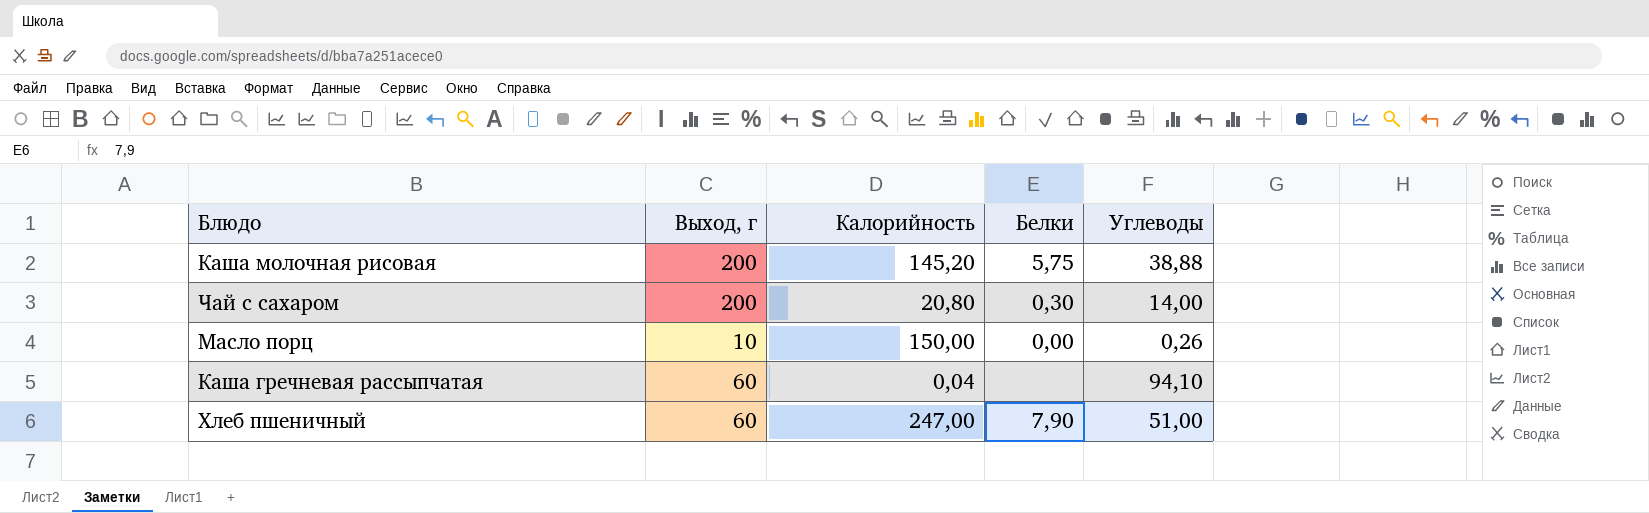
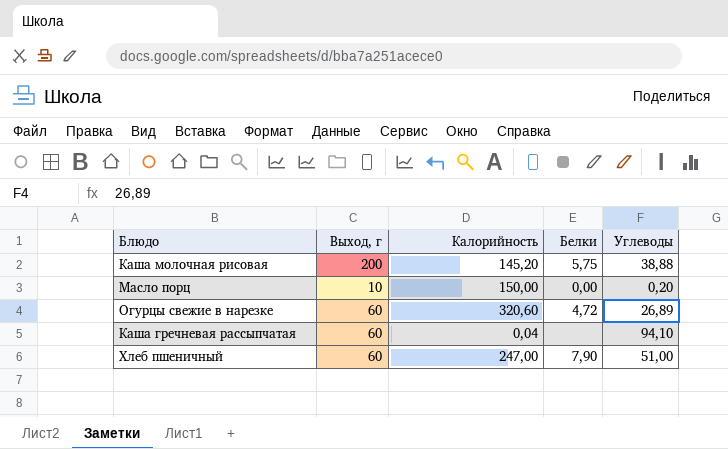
row Чай с сахаром: 200 | 20,80 | 0,30 | 14,00 -> none
Масло порц | Углеводы: 0,26 -> 0,20
row Огурцы свежие в нарезке: none -> 60 | 320,60 | 4,72 | 26,89

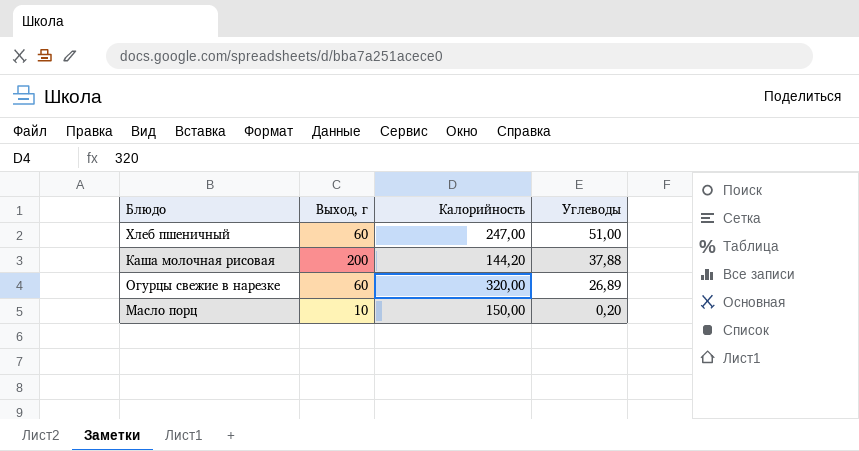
row order: none -> Углеводы descending
column Белки | position: 4 -> none
row Каша гречневая рассыпчатая: 60 | 0,04 | none | 94,10 -> none
Каша молочная рисовая | Калорийность: 145,20 -> 144,20
Каша молочная рисовая | Углеводы: 38,88 -> 37,88
Огурцы свежие в нарезке | Калорийность: 320,60 -> 320,00

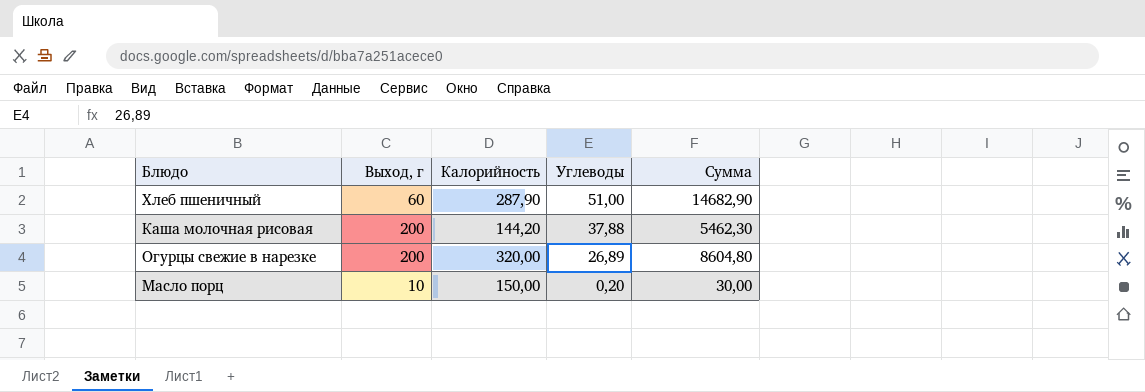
column Сумма | formula: none -> [Калорийность] * [Углеводы]
Хлеб пшеничный | Калорийность: 247,00 -> 287,90
Огурцы свежие в нарезке | Выход, г: 60 -> 200

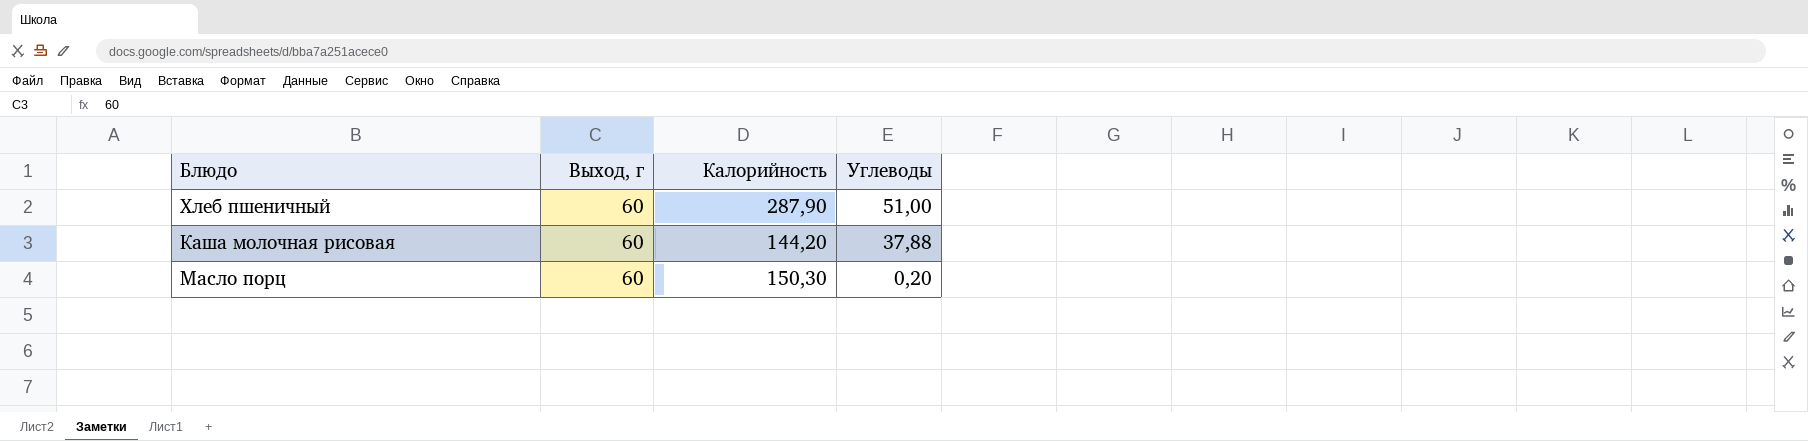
column Сумма | formula: [Калорийность] * [Углеводы] -> none
row Огурцы свежие в нарезке: 200 | 320,00 | 26,89 | 8604,80 -> none
Каша молочная рисовая | Выход, г: 200 -> 60
Масло порц | Выход, г: 10 -> 60
Масло порц | Калорийность: 150,00 -> 150,30

